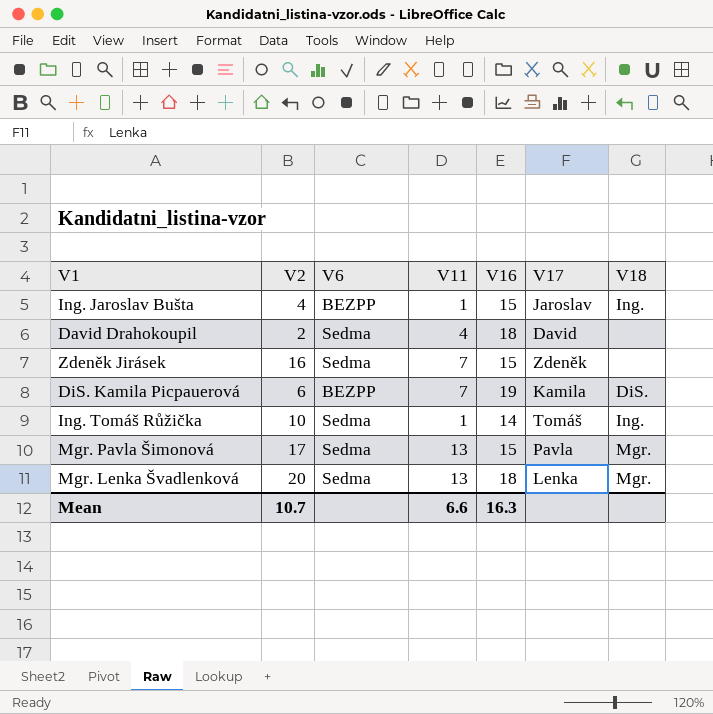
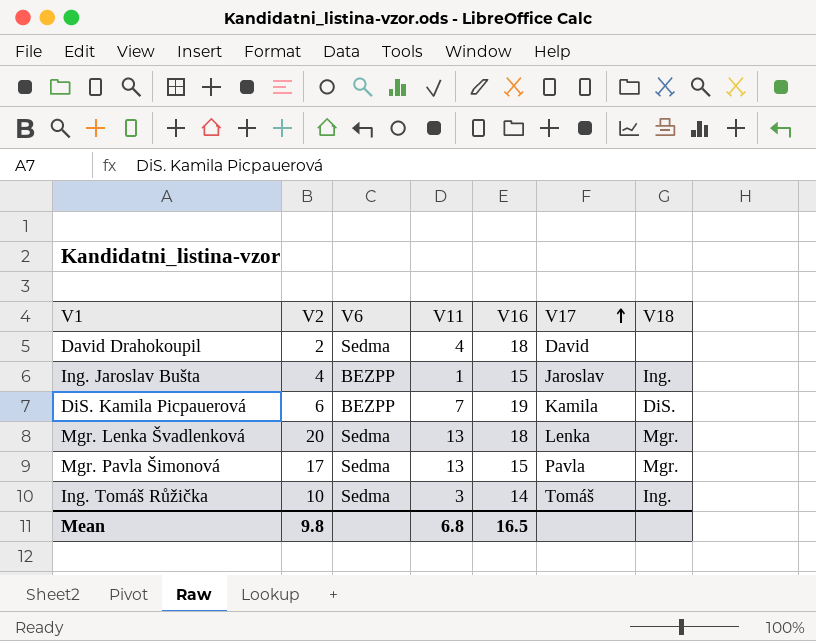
row order: none -> V17 ascending
row Zdeněk Jirásek: 16 | Sedma | 7 | 15 | Zdeněk | none -> none
Ing. Tomáš Růžička | V11: 1 -> 3
Mean | V2: 10.7 -> 9.8
Mean | V11: 6.6 -> 6.8
Mean | V16: 16.3 -> 16.5

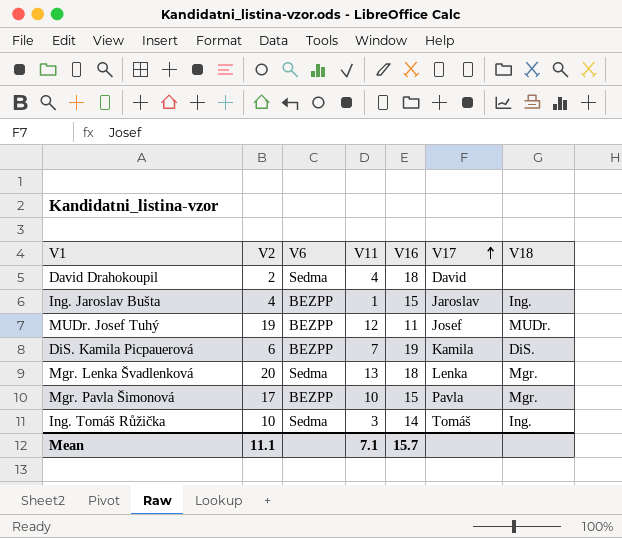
row MUDr. Josef Tuhý: none -> 19 | BEZPP | 12 | 11 | Josef | MUDr.
Mgr. Pavla Šimonová | V6: Sedma -> BEZPP
Mgr. Pavla Šimonová | V11: 13 -> 10
Mean | V2: 9.8 -> 11.1
Mean | V11: 6.8 -> 7.1
Mean | V16: 16.5 -> 15.7

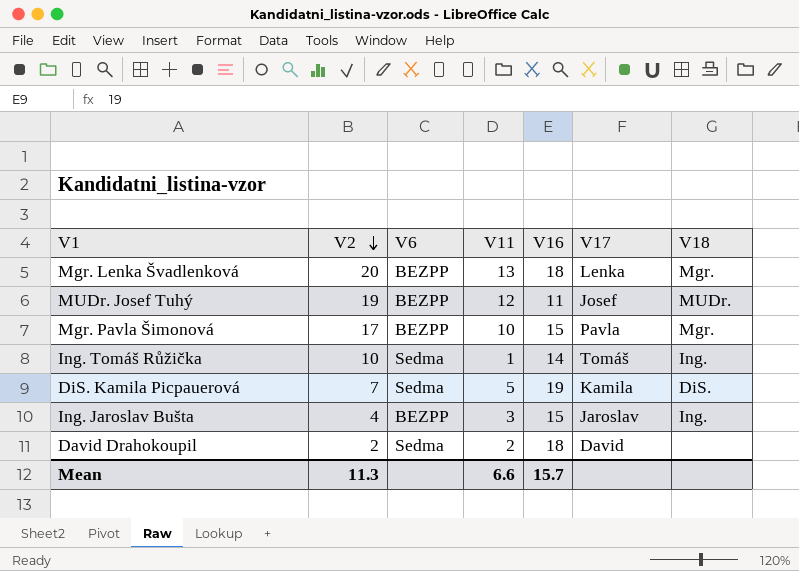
row order: V17 ascending -> V2 descending
Mgr. Lenka Švadlenková | V6: Sedma -> BEZPP
Ing. Tomáš Růžička | V11: 3 -> 1
DiS. Kamila Picpauerová | V2: 6 -> 7
DiS. Kamila Picpauerová | V6: BEZPP -> Sedma
DiS. Kamila Picpauerová | V11: 7 -> 5
Ing. Jaroslav Bušta | V11: 1 -> 3
David Drahokoupil | V11: 4 -> 2
Mean | V2: 11.1 -> 11.3
Mean | V11: 7.1 -> 6.6

